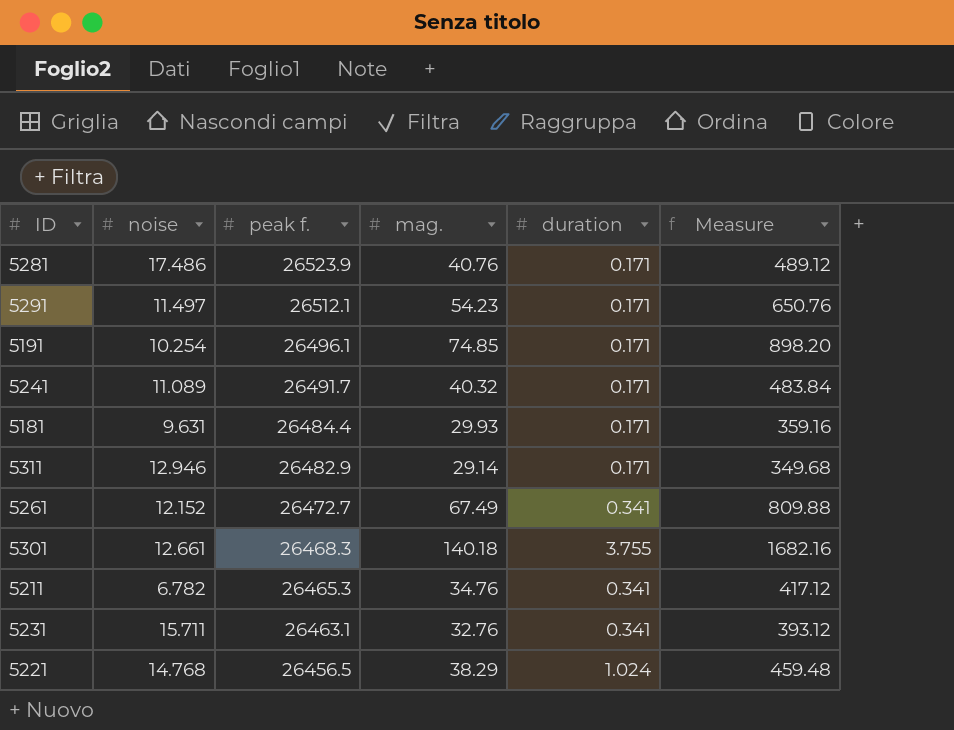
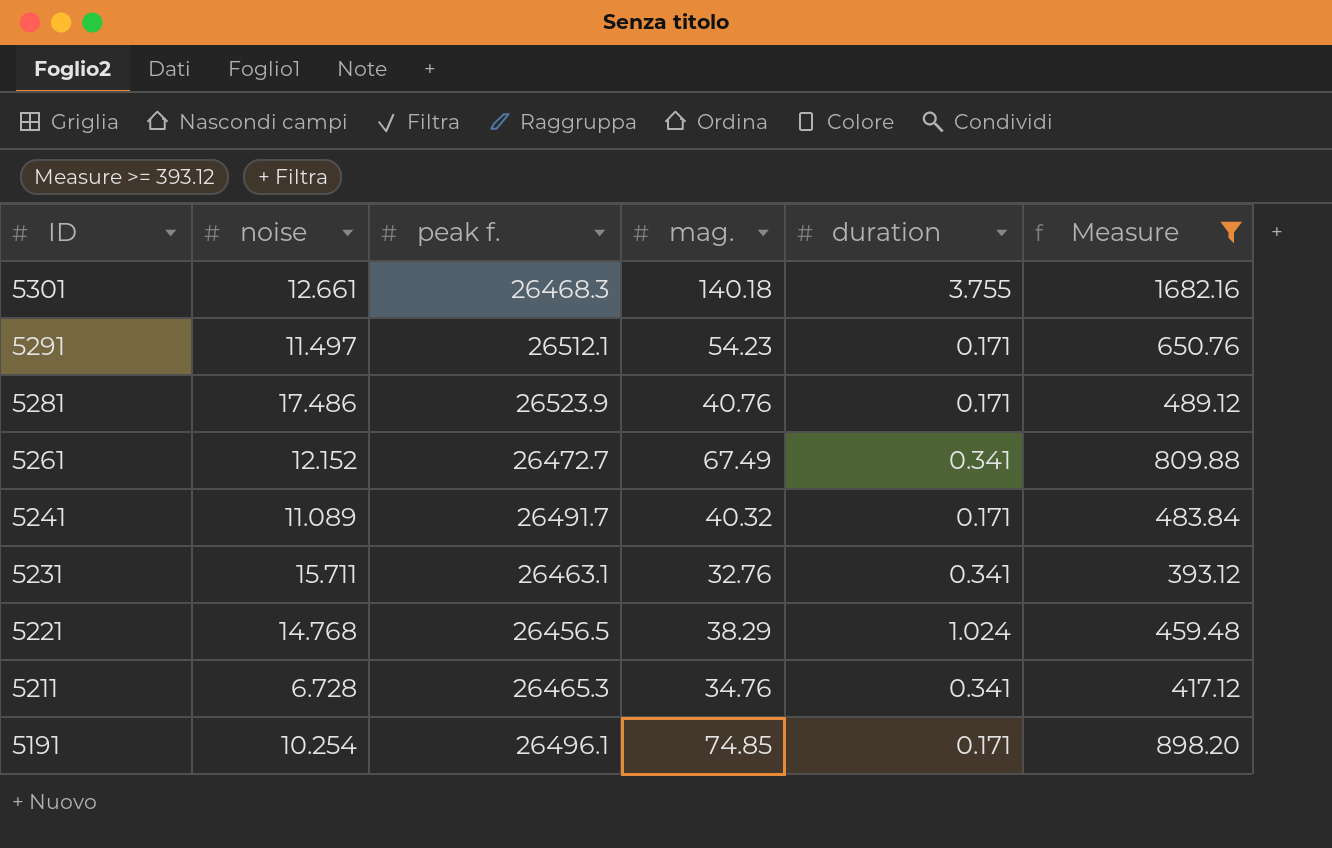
filter: none -> Measure >= 393.12
row order: peak f. descending -> ID descending
5211 | noise: 6.782 -> 6.728

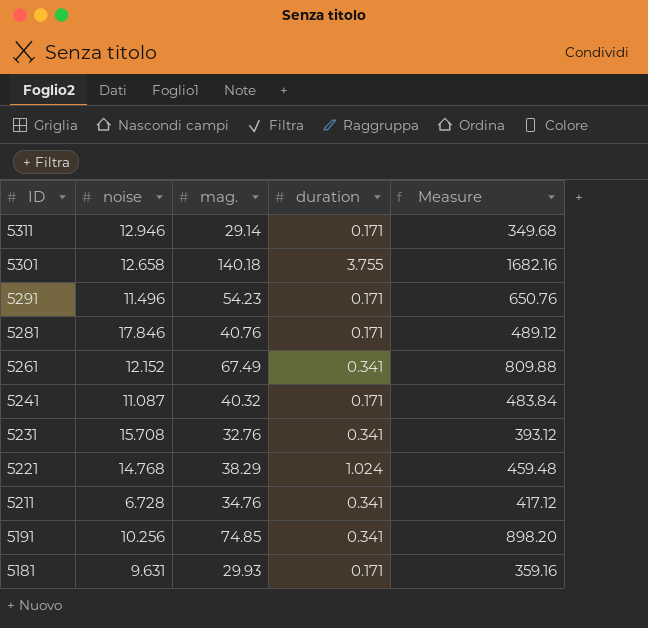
filter: Measure >= 393.12 -> none
column peak f. | position: 3 -> none
5301 | noise: 12.661 -> 12.658
5291 | noise: 11.497 -> 11.496
5281 | noise: 17.486 -> 17.846
5241 | noise: 11.089 -> 11.087
5231 | noise: 15.711 -> 15.708
5191 | noise: 10.254 -> 10.256
5191 | duration: 0.171 -> 0.341

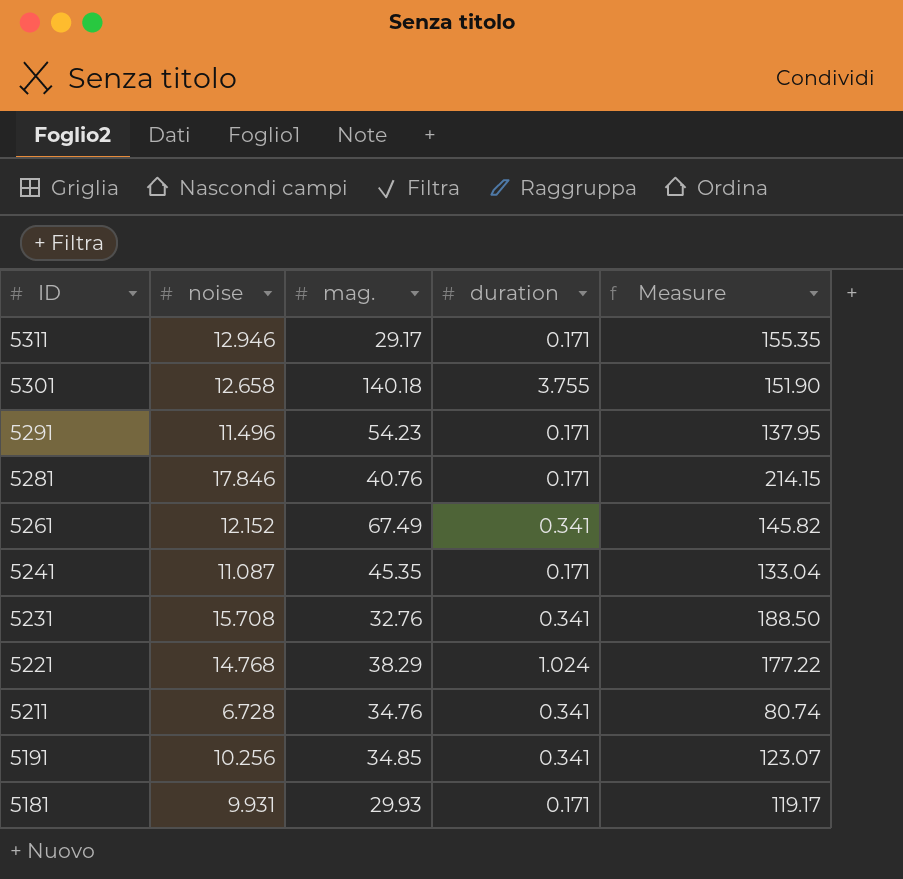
column Measure | formula: [mag.] * 12 -> [noise] * 12
5311 | mag.: 29.14 -> 29.17
5241 | mag.: 40.32 -> 45.35
5191 | mag.: 74.85 -> 34.85
5181 | noise: 9.631 -> 9.931

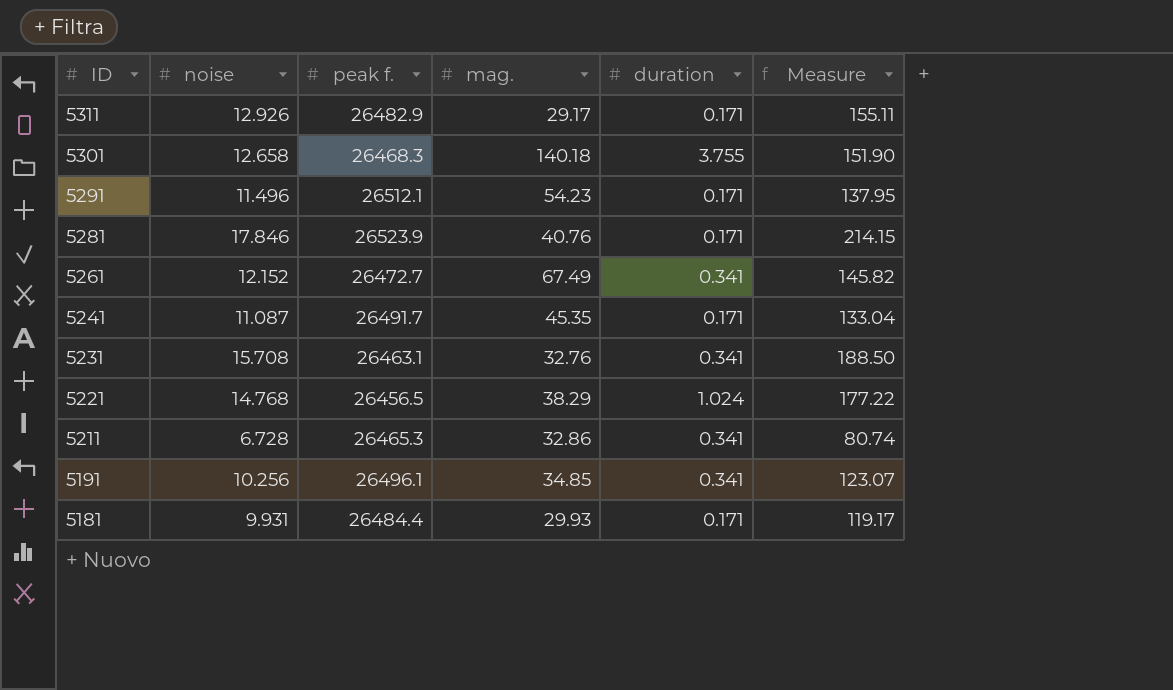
column peak f. | position: none -> 3
5311 | noise: 12.946 -> 12.926
5311 | Measure: 155.35 -> 155.11
5211 | mag.: 34.76 -> 32.86

